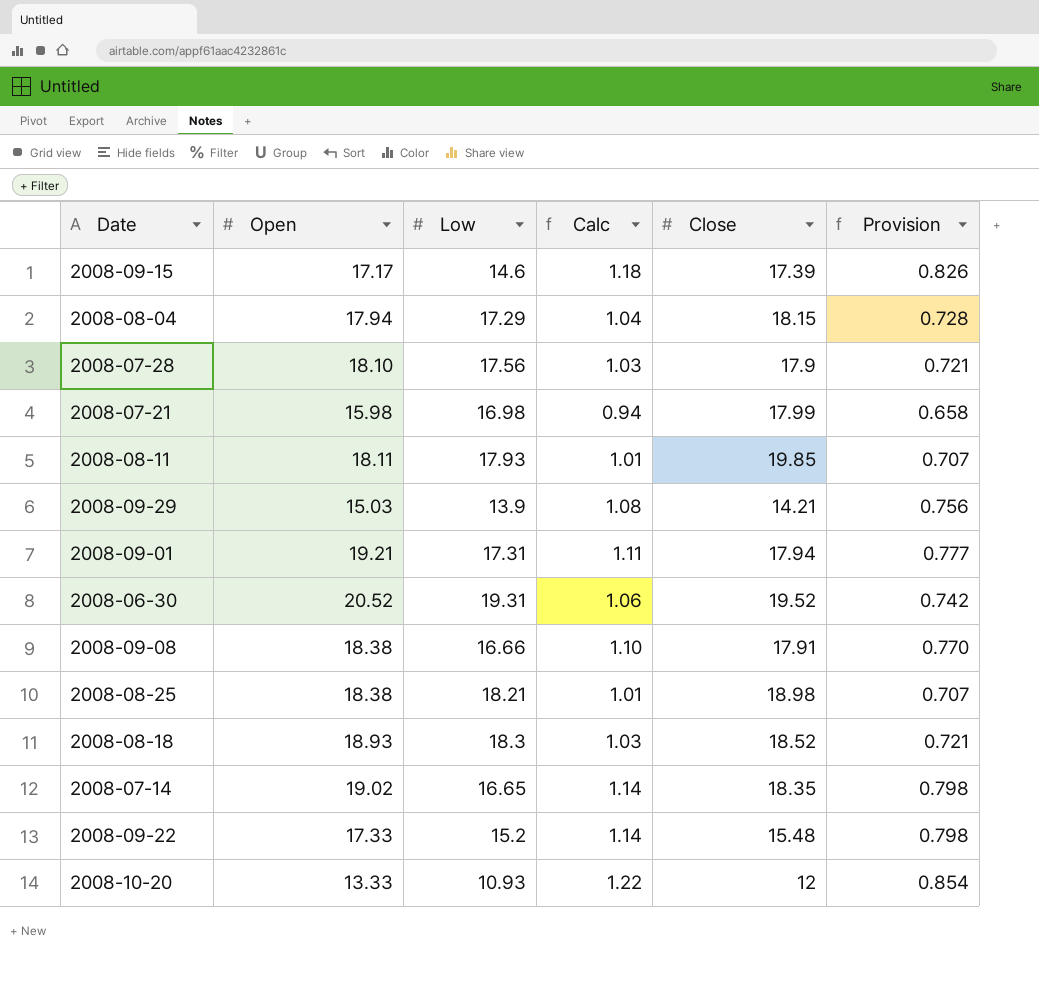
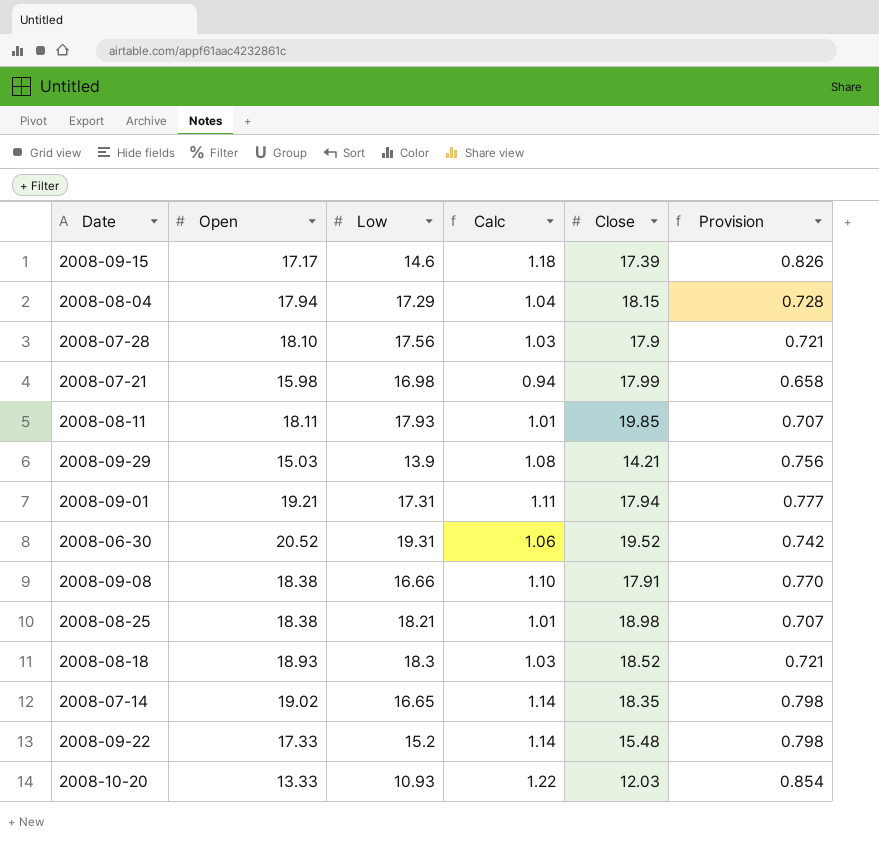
2008-10-20 | Close: 12 -> 12.03

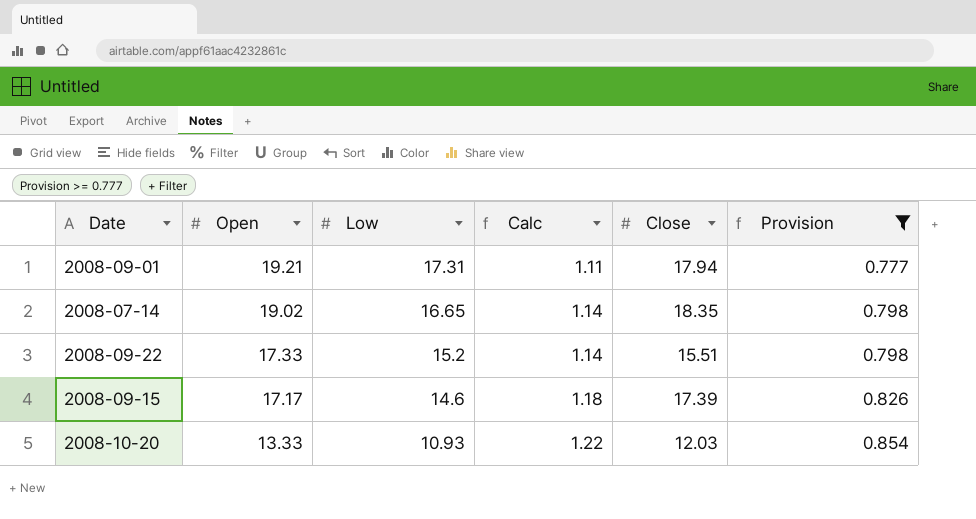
filter: none -> Provision >= 0.777
row order: none -> Open descending
2008-09-22 | Close: 15.48 -> 15.51

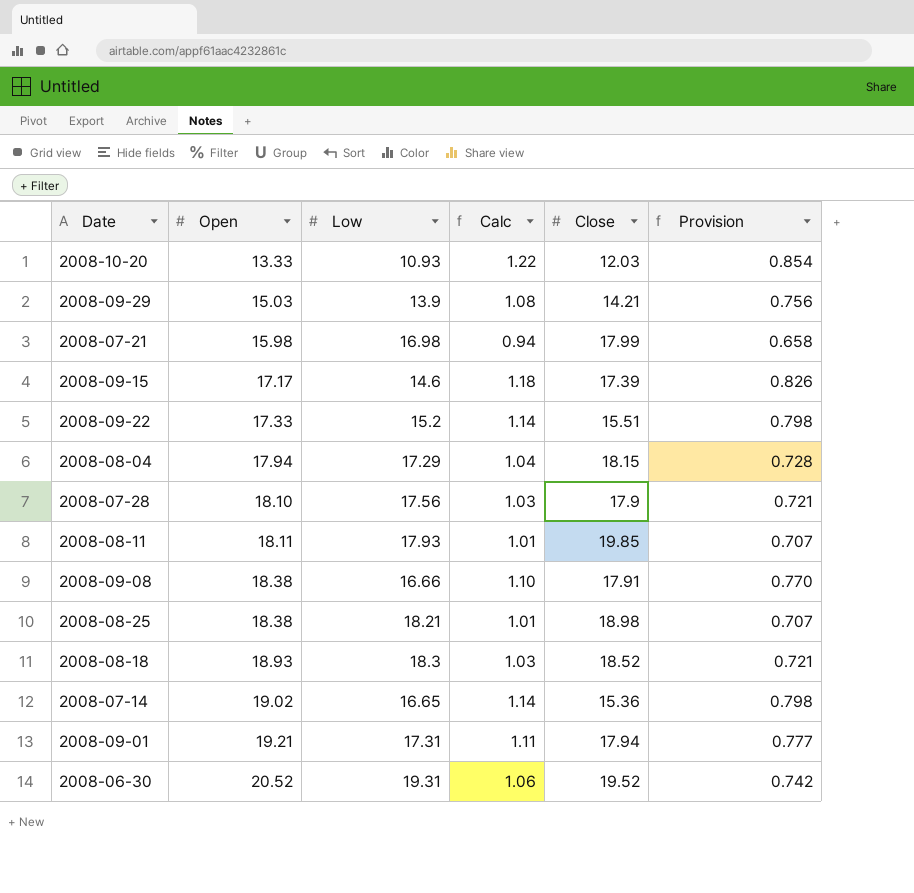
filter: Provision >= 0.777 -> none
row order: Open descending -> Open ascending
2008-07-14 | Close: 18.35 -> 15.36

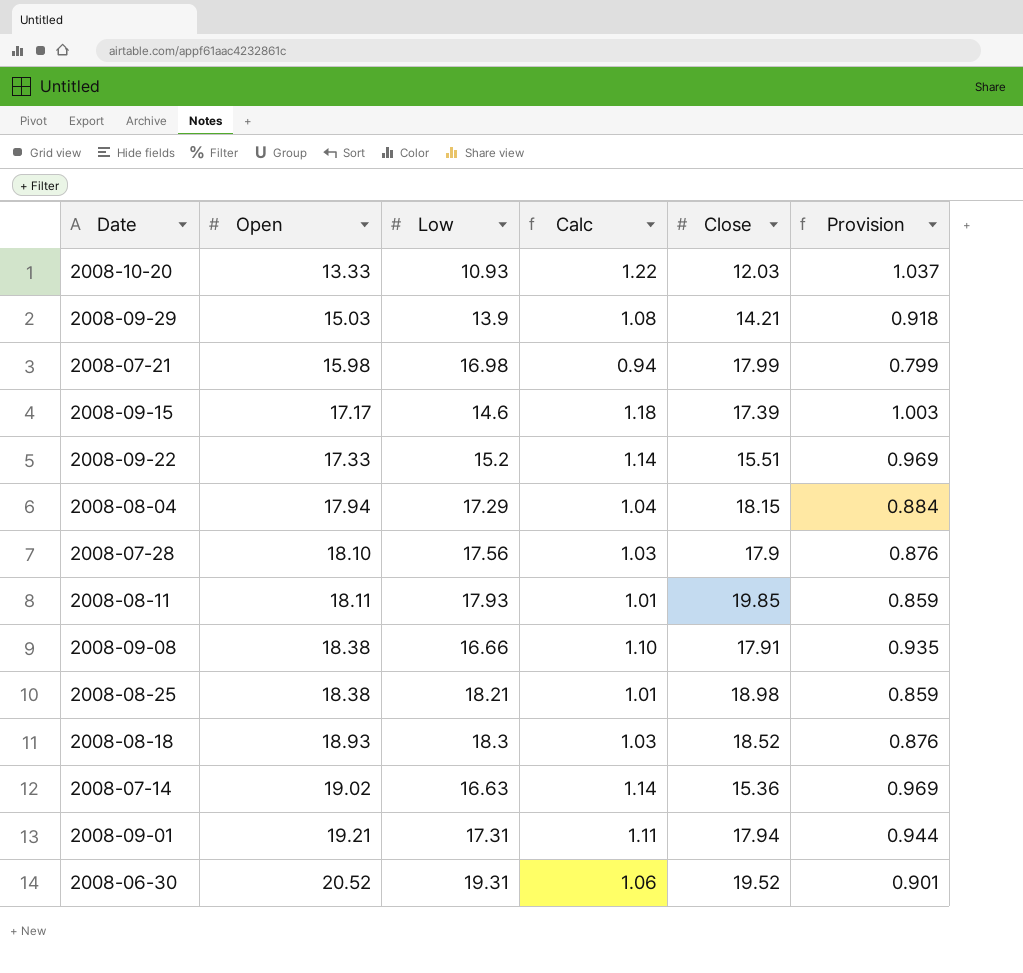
column Provision | formula: [Calc] * 0.7 -> [Calc] * 0.85
2008-07-14 | Low: 16.65 -> 16.63

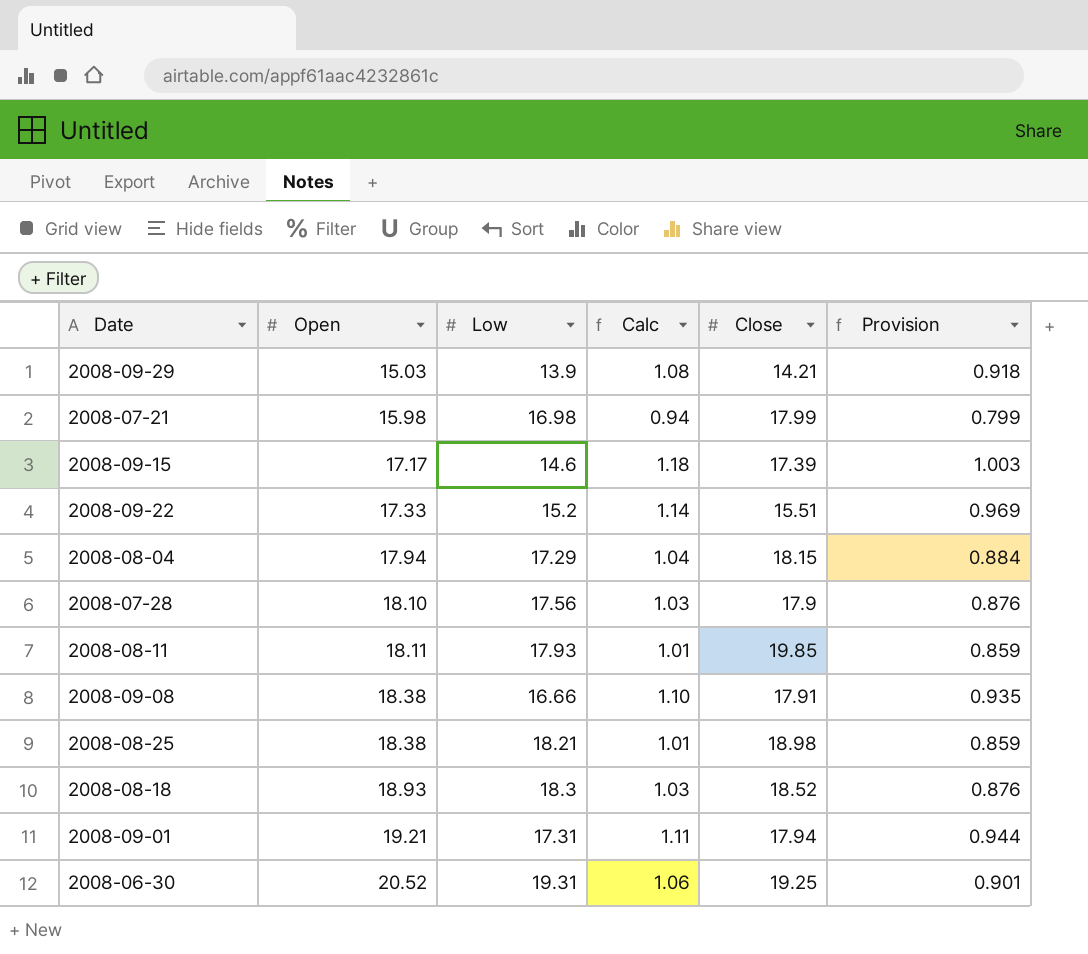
row 2008-10-20: 13.33 | 10.93 | 1.22 | 12.03 | 1.037 -> none
row 2008-07-14: 19.02 | 16.63 | 1.14 | 15.36 | 0.969 -> none
2008-06-30 | Close: 19.52 -> 19.25

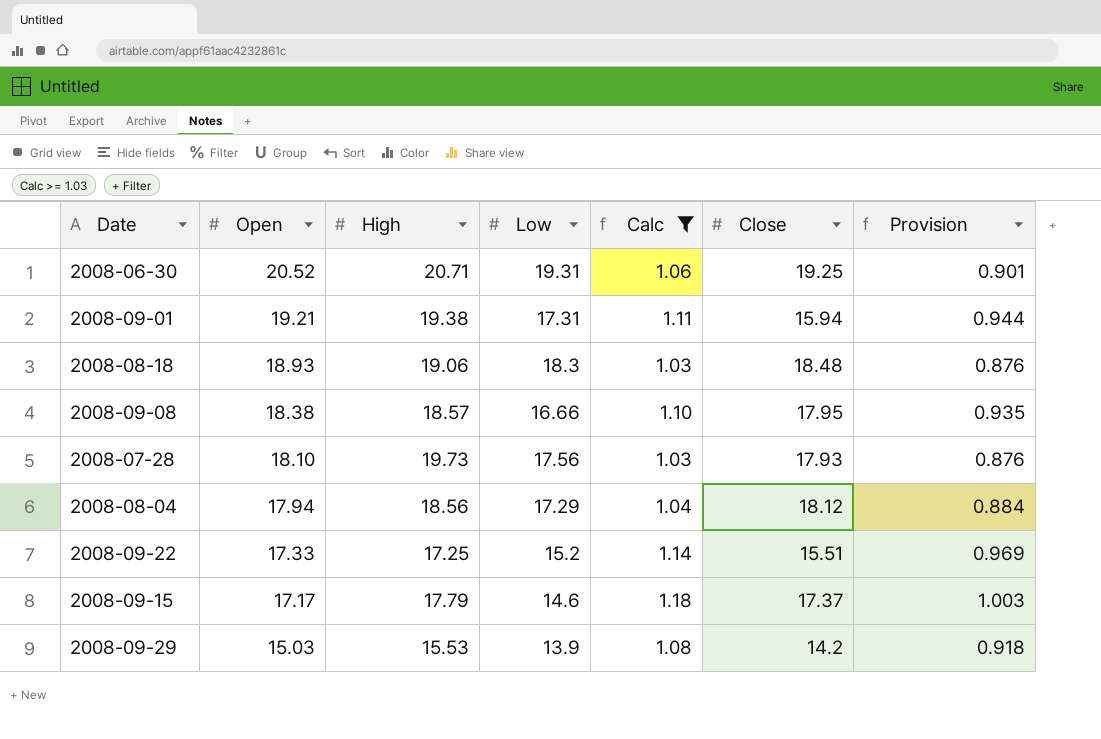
filter: none -> Calc >= 1.03
row order: Open ascending -> Open descending
column High | position: none -> 3
2008-09-01 | Close: 17.94 -> 15.94
2008-08-18 | Close: 18.52 -> 18.48
2008-09-08 | Close: 17.91 -> 17.95
2008-07-28 | Close: 17.9 -> 17.93
2008-08-04 | Close: 18.15 -> 18.12
2008-09-15 | Close: 17.39 -> 17.37
2008-09-29 | Close: 14.21 -> 14.2

